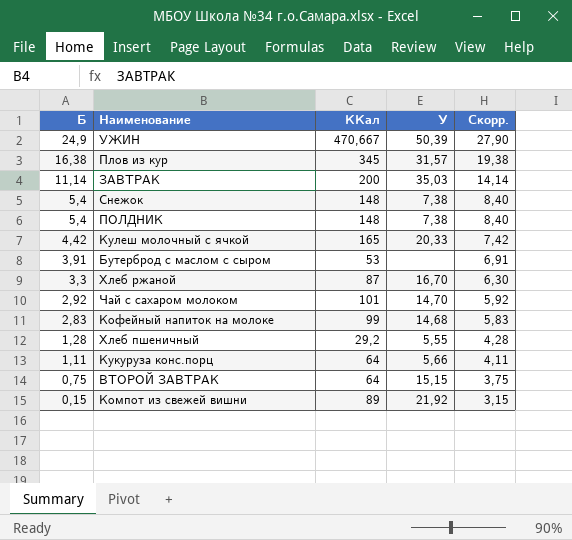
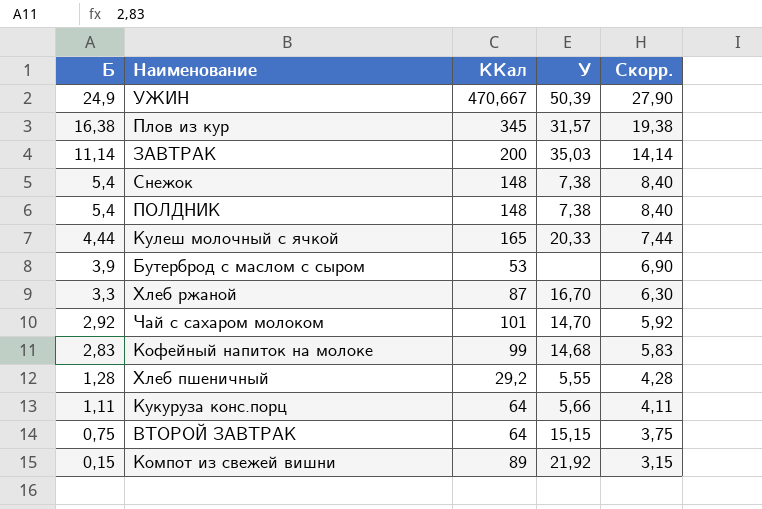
Кулеш молочный с ячкой | Б: 4,42 -> 4,44
Кулеш молочный с ячкой | Скорр.: 7,42 -> 7,44
Бутерброд с маслом с сыром | Б: 3,91 -> 3,9
Бутерброд с маслом с сыром | Скорр.: 6,91 -> 6,90

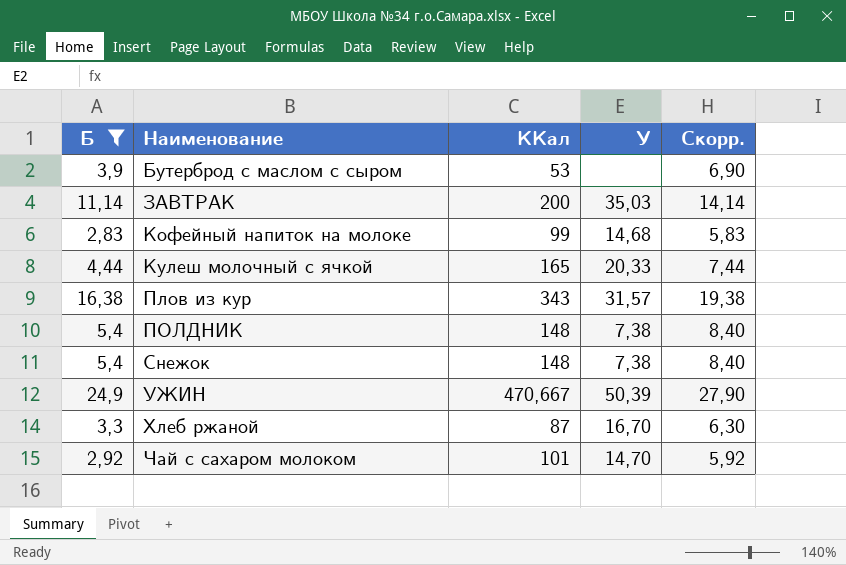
filter: none -> Б >= 2,83
row order: Б descending -> Наименование ascending
Плов из кур | ККал: 345 -> 343

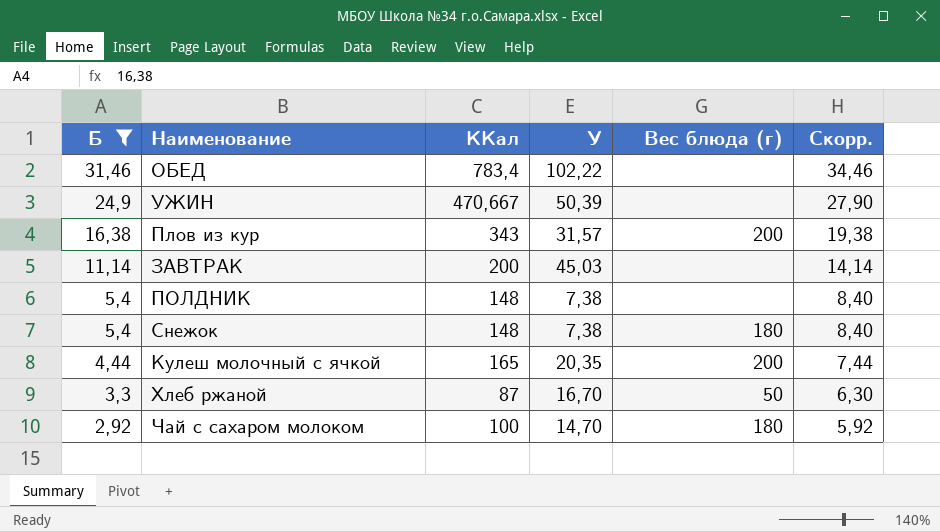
row order: Наименование ascending -> Б descending
column Вес блюда (г) | position: none -> 5
row Бутерброд с маслом с сыром: 3,9 | 53 | none | 6,90 -> none
row Кофейный напиток на молоке: 2,83 | 99 | 14,68 | 5,83 -> none
row ОБЕД: none -> 31,46 | 783,4 | 102,22 | none | 34,46
ЗАВТРАК | У: 35,03 -> 45,03
Кулеш молочный с ячкой | У: 20,33 -> 20,35
Чай с сахаром молоком | ККал: 101 -> 100

